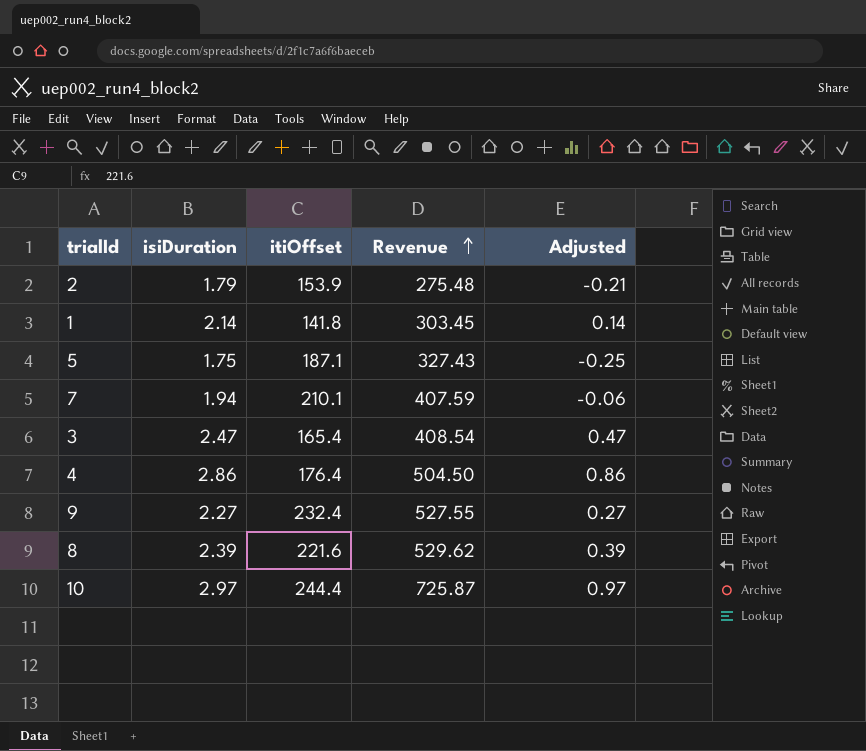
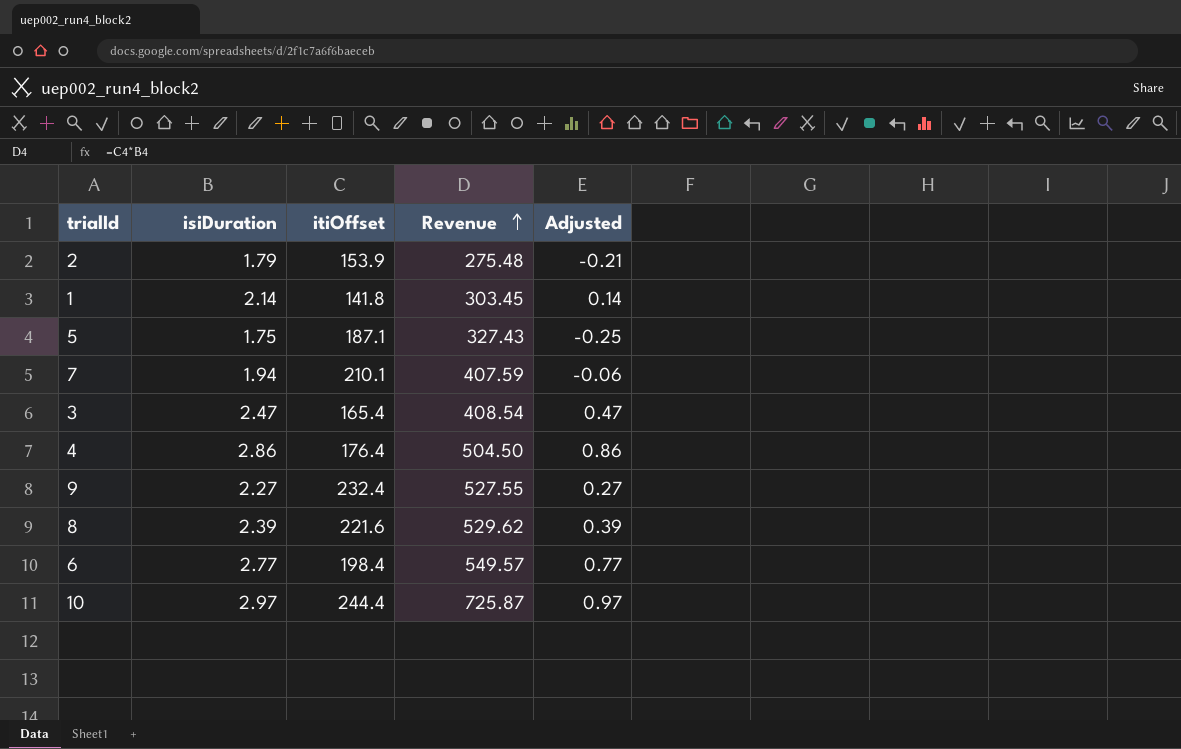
row 6: none -> 2.77 | 198.4 | 549.57 | 0.77

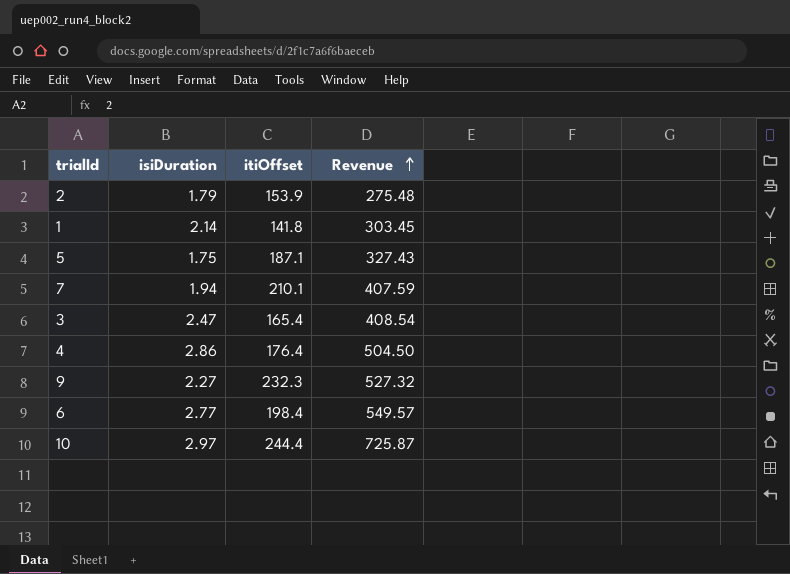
column Adjusted | formula: [isiDuration] - 2 -> none
row 8: 2.39 | 221.6 | 529.62 | 0.39 -> none
9 | itiOffset: 232.4 -> 232.3
9 | Revenue: 527.55 -> 527.32

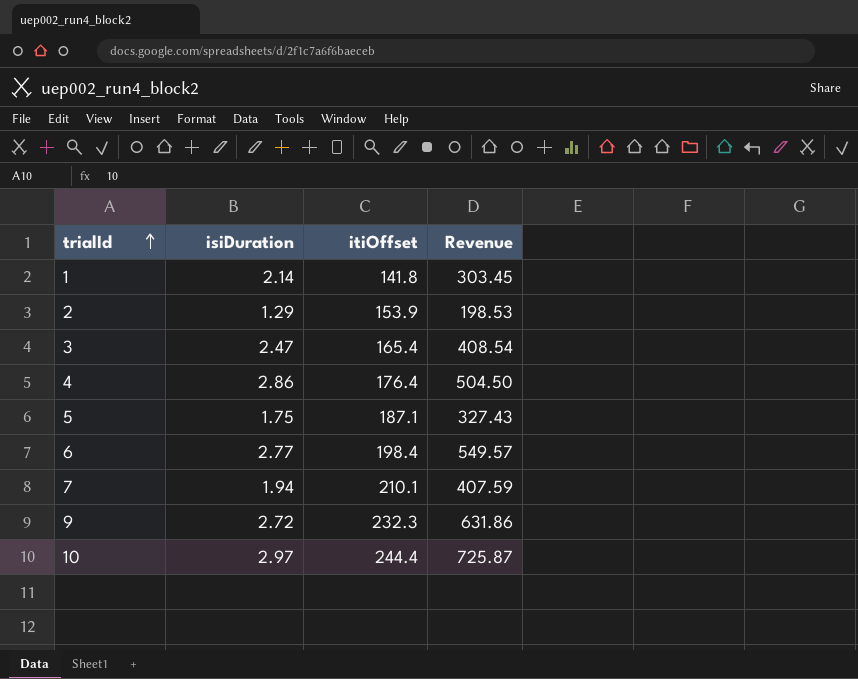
row order: Revenue ascending -> trialId ascending
2 | isiDuration: 1.79 -> 1.29
2 | Revenue: 275.48 -> 198.53
9 | isiDuration: 2.27 -> 2.72
9 | Revenue: 527.32 -> 631.86

